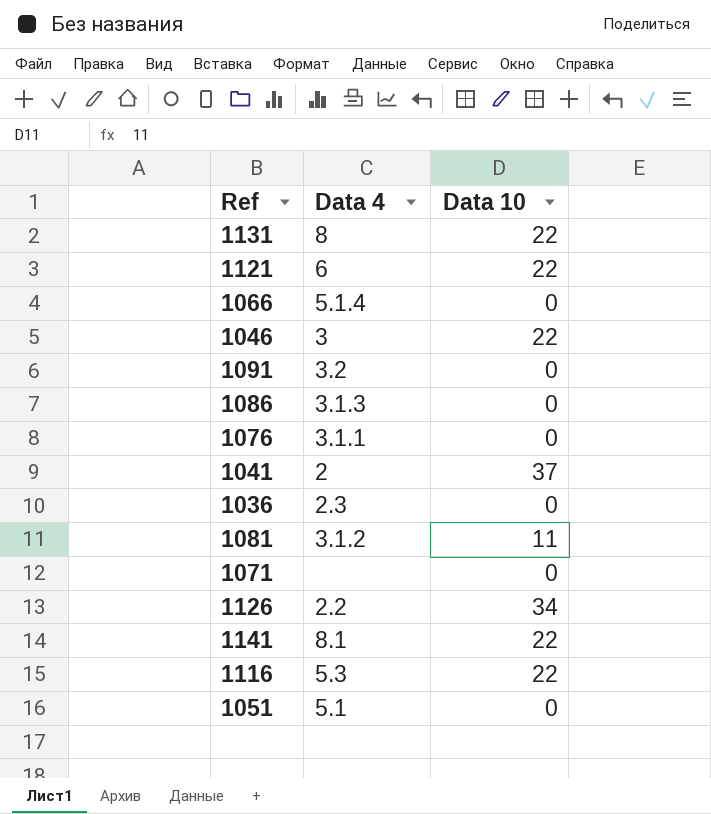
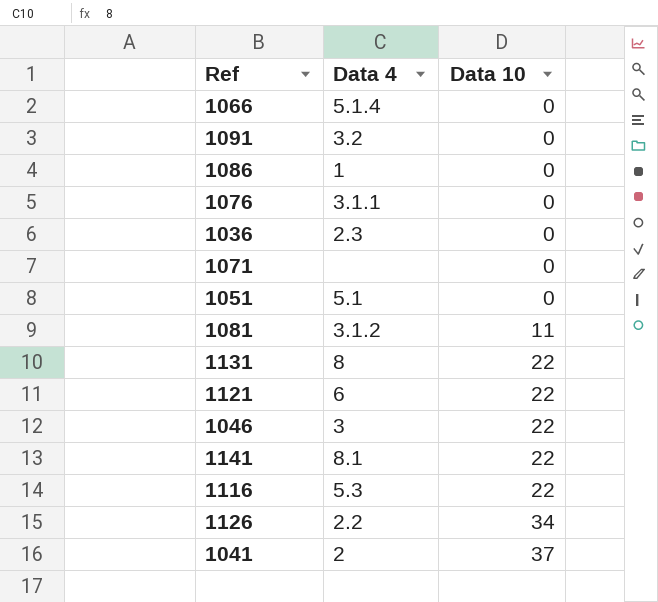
row order: none -> Data 10 ascending
1086 | Data 4: 3.1.3 -> 1

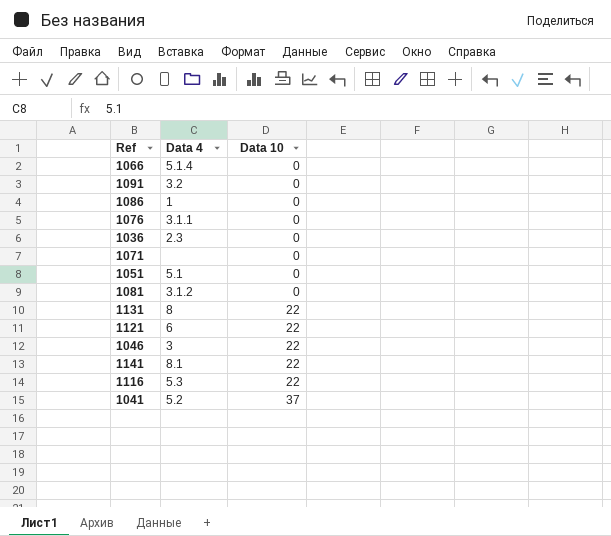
row 1126: 2.2 | 34 -> none
1081 | Data 10: 11 -> 0
1041 | Data 4: 2 -> 5.2

